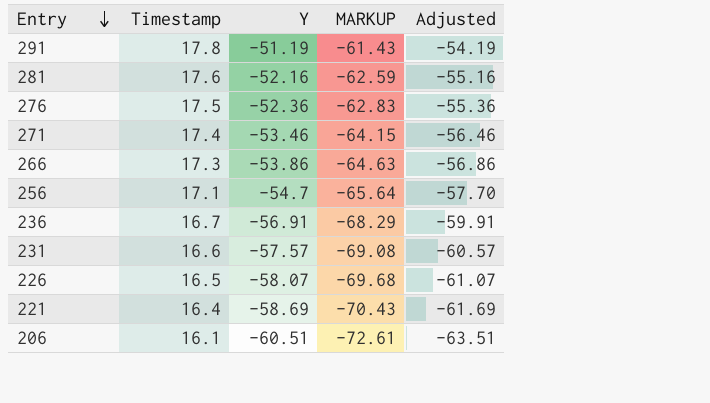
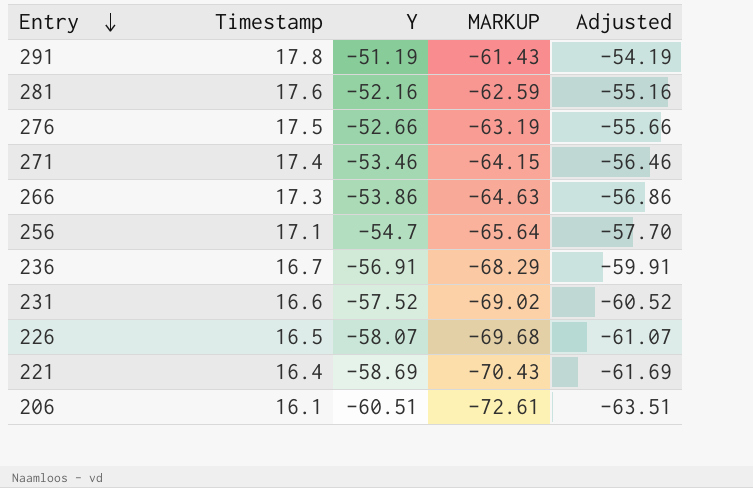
276 | Y: -52.36 -> -52.66
276 | MARKUP: -62.83 -> -63.19
276 | Adjusted: -55.36 -> -55.66
231 | Y: -57.57 -> -57.52
231 | MARKUP: -69.08 -> -69.02
231 | Adjusted: -60.57 -> -60.52

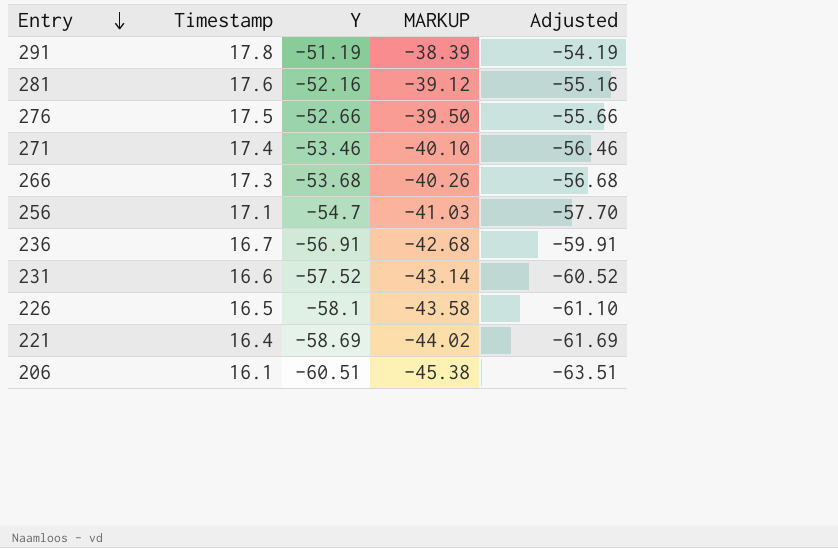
column MARKUP | formula: [Y] * 1.2 -> [Y] * 0.75
266 | Y: -53.86 -> -53.68
266 | Adjusted: -56.86 -> -56.68
226 | Y: -58.07 -> -58.1
226 | Adjusted: -61.07 -> -61.10

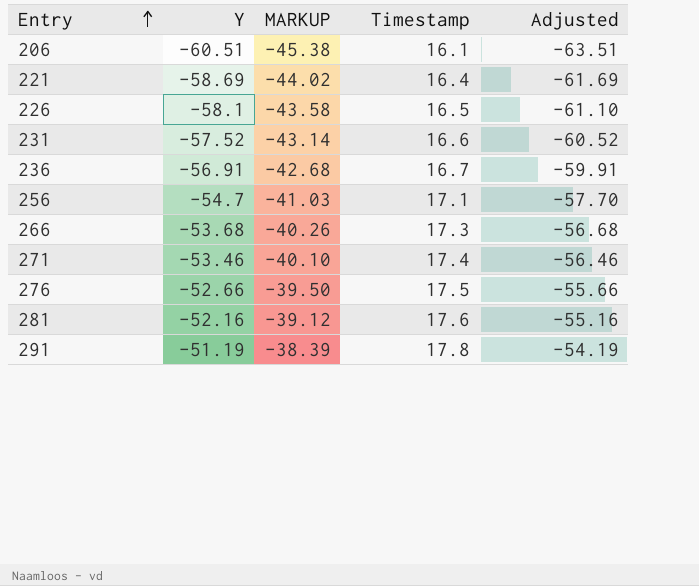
row order: Entry descending -> Entry ascending
column Timestamp | position: 2 -> 4

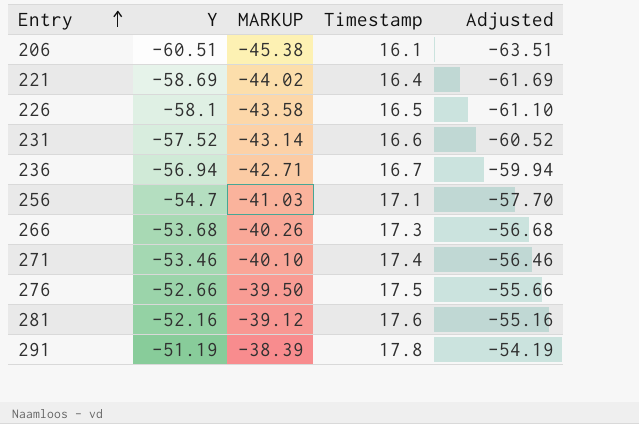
236 | Y: -56.91 -> -56.94
236 | MARKUP: -42.68 -> -42.71
236 | Adjusted: -59.91 -> -59.94

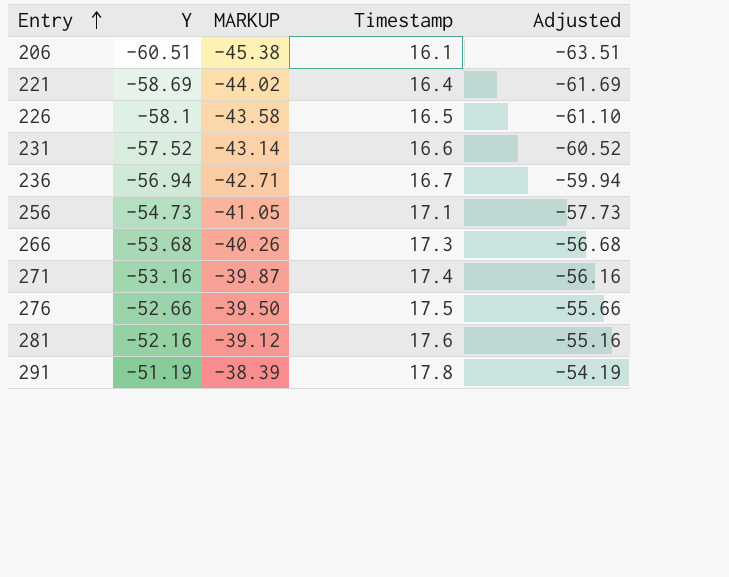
256 | Y: -54.7 -> -54.73
256 | MARKUP: -41.03 -> -41.05
256 | Adjusted: -57.70 -> -57.73
271 | Y: -53.46 -> -53.16
271 | MARKUP: -40.10 -> -39.87
271 | Adjusted: -56.46 -> -56.16

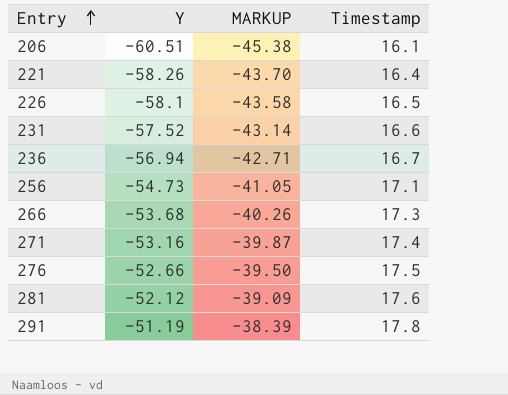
column Adjusted | formula: [Y] - 3 -> none
221 | Y: -58.69 -> -58.26
221 | MARKUP: -44.02 -> -43.70
281 | Y: -52.16 -> -52.12
281 | MARKUP: -39.12 -> -39.09

